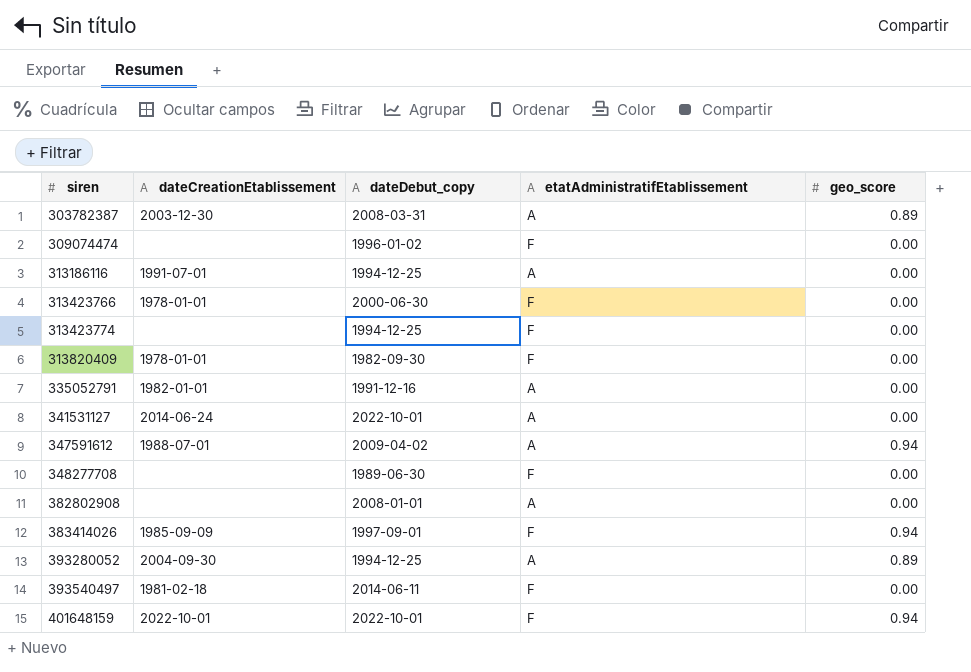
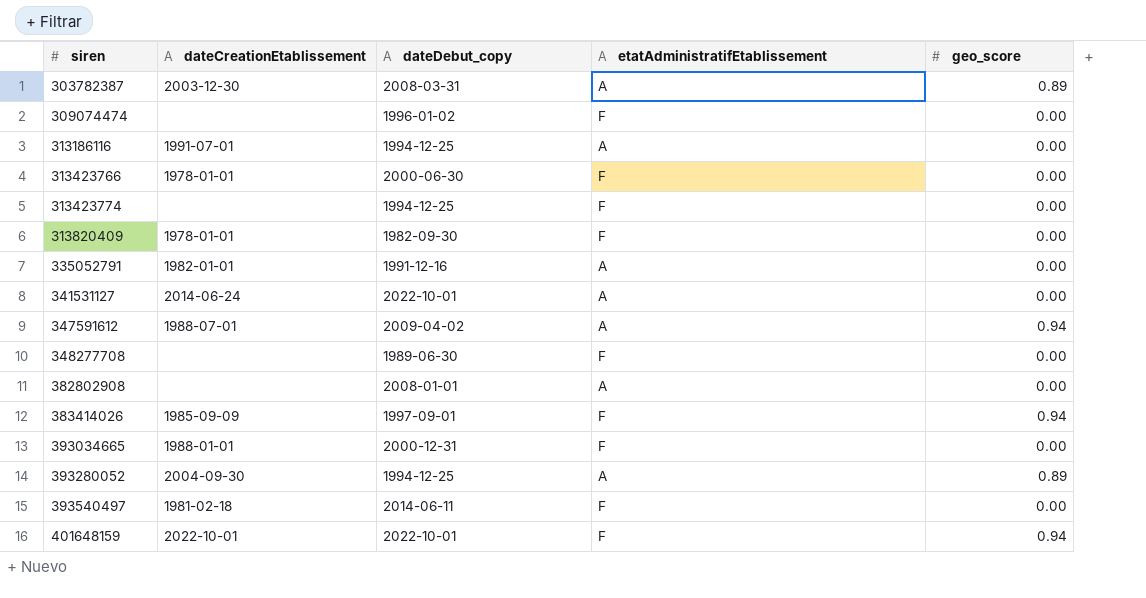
row 393034665: none -> 1988-01-01 | 2000-12-31 | F | 0.00

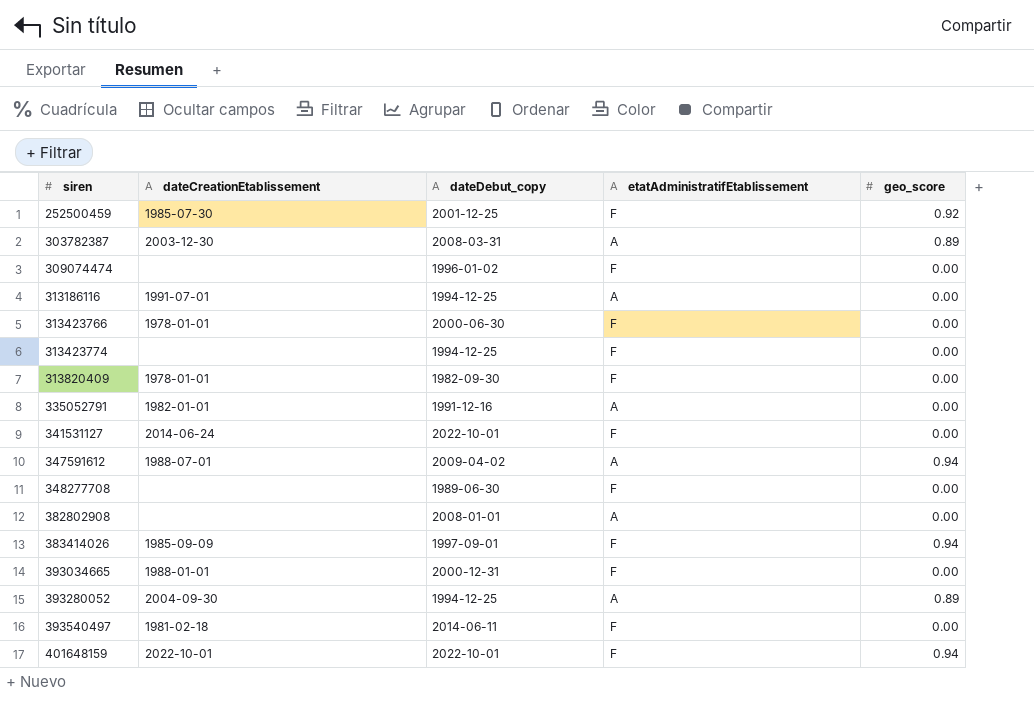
row 252500459: none -> 1985-07-30 | 2001-12-25 | F | 0.92
341531127 | etatAdministratifEtablissement: A -> F

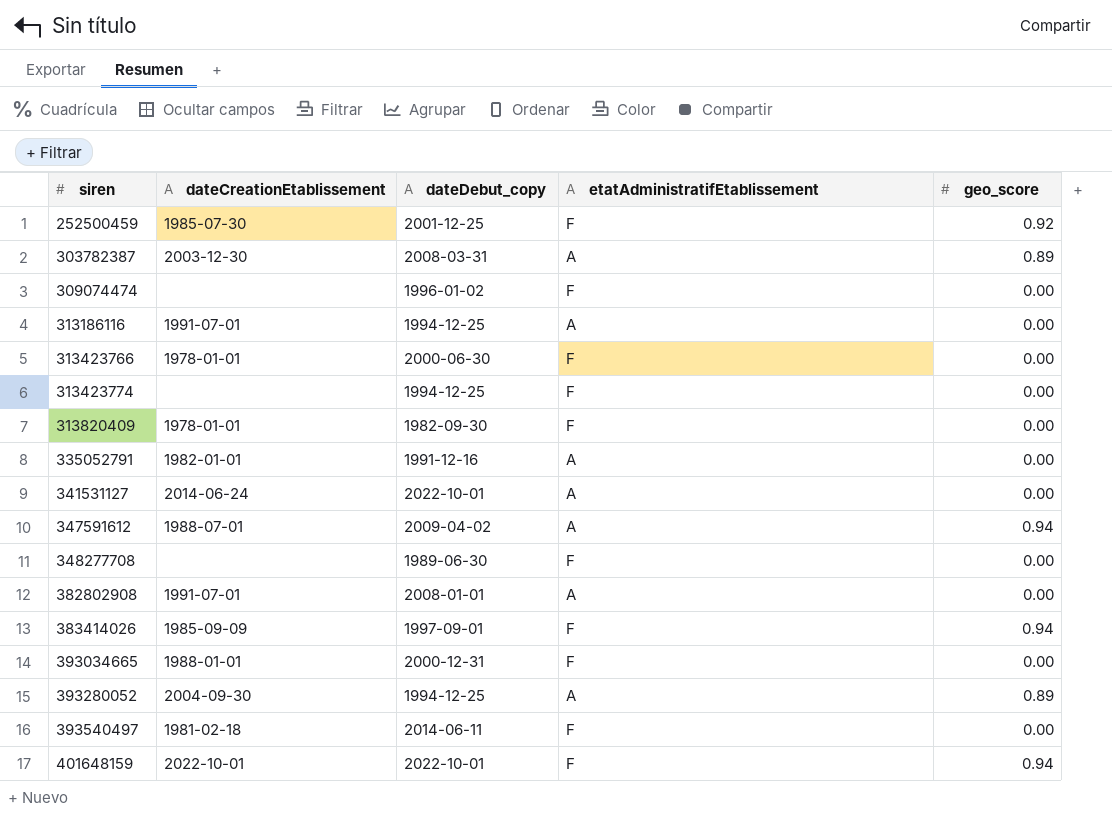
341531127 | etatAdministratifEtablissement: F -> A
382802908 | dateCreationEtablissement: none -> 1991-07-01

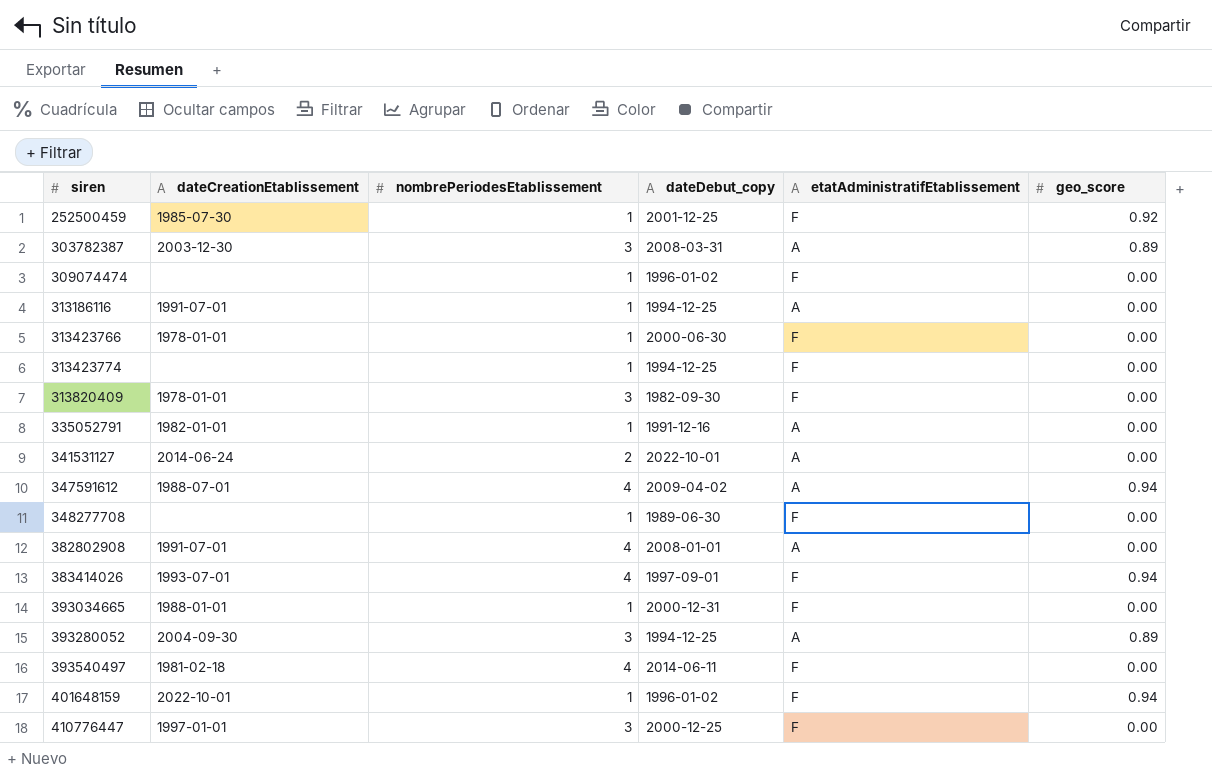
column nombrePeriodesEtablissement | position: none -> 3
383414026 | dateCreationEtablissement: 1985-09-09 -> 1993-07-01
401648159 | dateDebut_copy: 2022-10-01 -> 1996-01-02
row 410776447: none -> 1997-01-01 | 3 | 2000-12-25 | F | 0.00

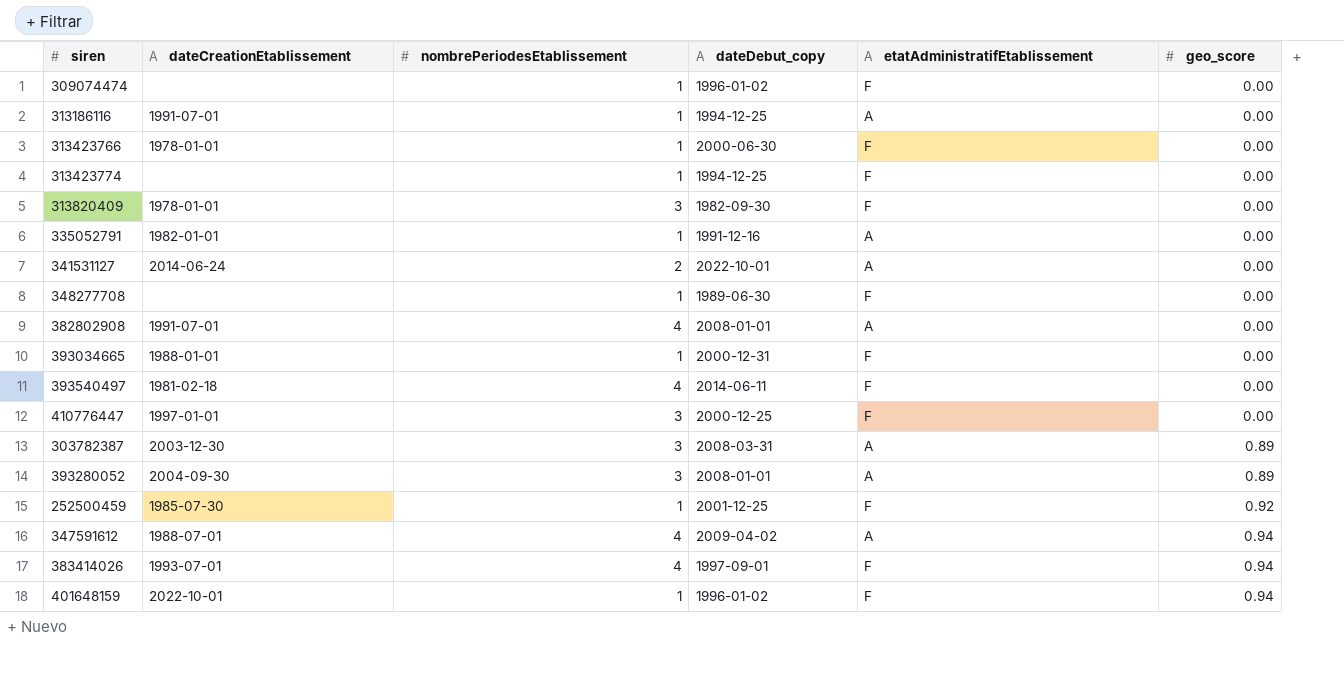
row order: siren ascending -> geo_score ascending
393280052 | dateDebut_copy: 1994-12-25 -> 2008-01-01

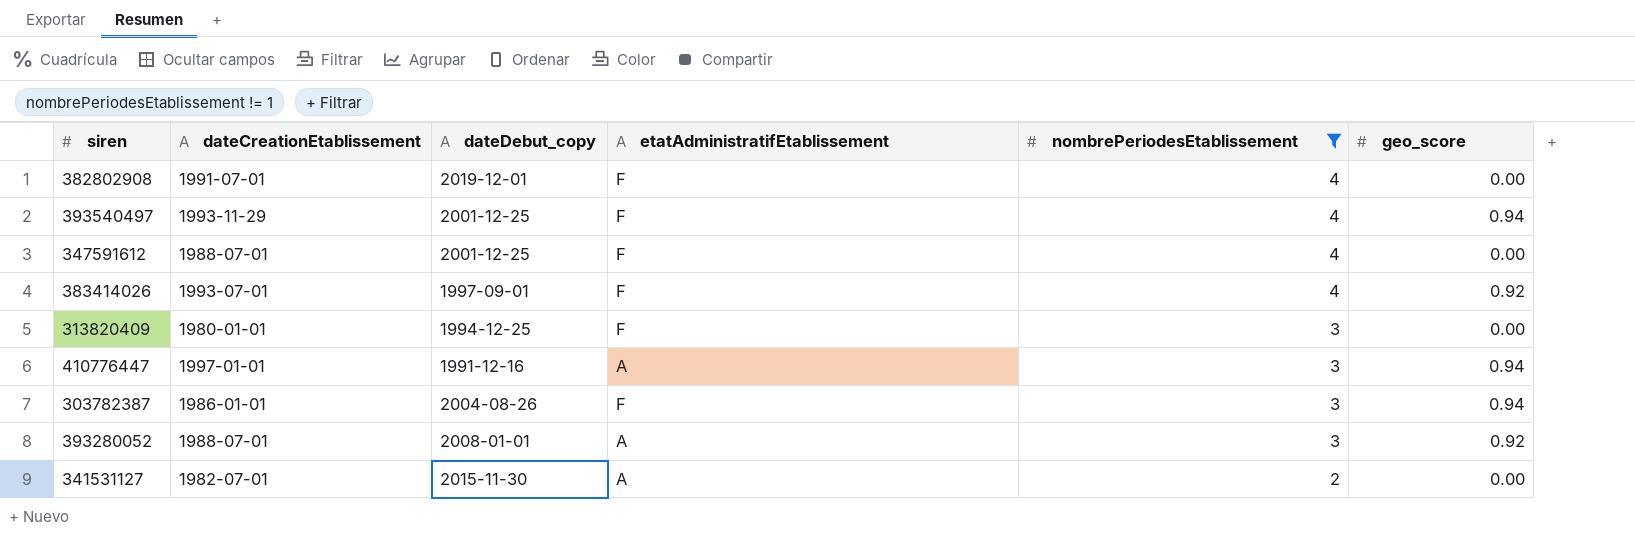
filter: none -> nombrePeriodesEtablissement != 1
row order: geo_score ascending -> nombrePeriodesEtablissement descending
column nombrePeriodesEtablissement | position: 3 -> 5
382802908 | dateDebut_copy: 2008-01-01 -> 2019-12-01
382802908 | etatAdministratifEtablissement: A -> F
393540497 | dateCreationEtablissement: 1981-02-18 -> 1993-11-29
393540497 | dateDebut_copy: 2014-06-11 -> 2001-12-25
393540497 | geo_score: 0.00 -> 0.94
347591612 | dateDebut_copy: 2009-04-02 -> 2001-12-25
347591612 | etatAdministratifEtablissement: A -> F
347591612 | geo_score: 0.94 -> 0.00
383414026 | geo_score: 0.94 -> 0.92
313820409 | dateCreationEtablissement: 1978-01-01 -> 1980-01-01
313820409 | dateDebut_copy: 1982-09-30 -> 1994-12-25
410776447 | dateDebut_copy: 2000-12-25 -> 1991-12-16
410776447 | etatAdministratifEtablissement: F -> A
410776447 | geo_score: 0.00 -> 0.94
303782387 | dateCreationEtablissement: 2003-12-30 -> 1986-01-01
303782387 | dateDebut_copy: 2008-03-31 -> 2004-08-26
303782387 | etatAdministratifEtablissement: A -> F
303782387 | geo_score: 0.89 -> 0.94
393280052 | dateCreationEtablissement: 2004-09-30 -> 1988-07-01
393280052 | geo_score: 0.89 -> 0.92
341531127 | dateCreationEtablissement: 2014-06-24 -> 1982-07-01
341531127 | dateDebut_copy: 2022-10-01 -> 2015-11-30

